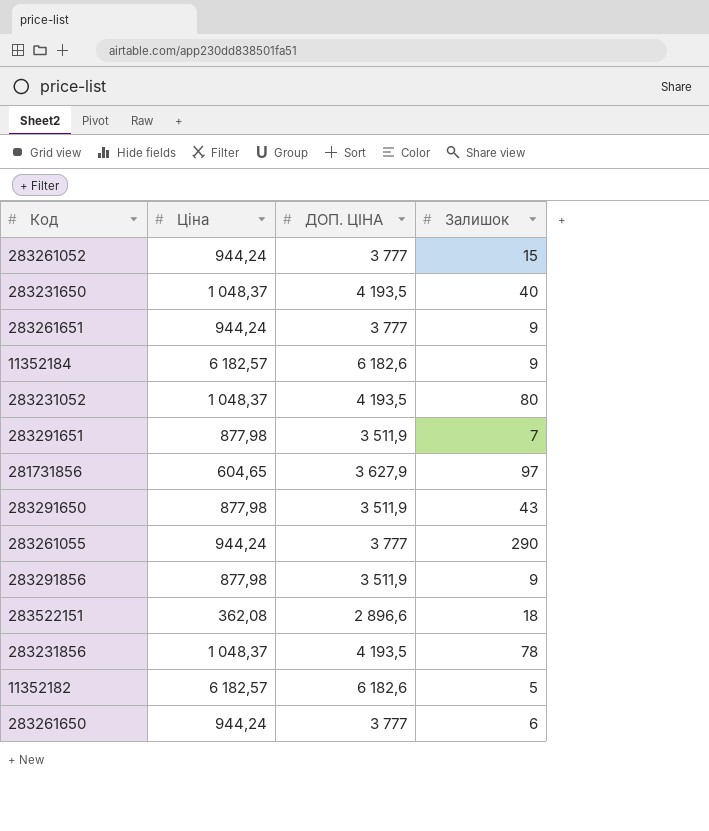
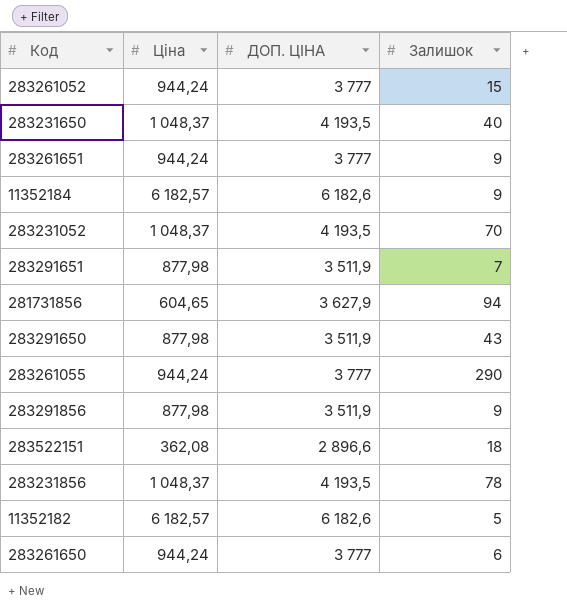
283231052 | Залишок: 80 -> 70
281731856 | Залишок: 97 -> 94

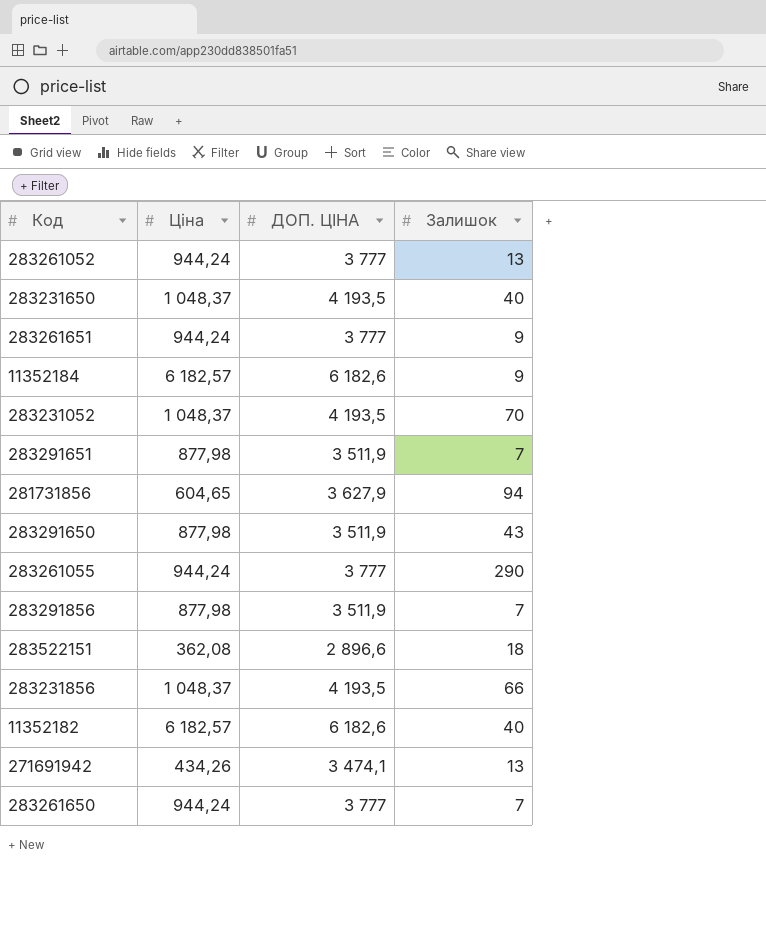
283261052 | Залишок: 15 -> 13
283291856 | Залишок: 9 -> 7
283231856 | Залишок: 78 -> 66
11352182 | Залишок: 5 -> 40
row 271691942: none -> 434,26 | 3 474,1 | 13
283261650 | Залишок: 6 -> 7

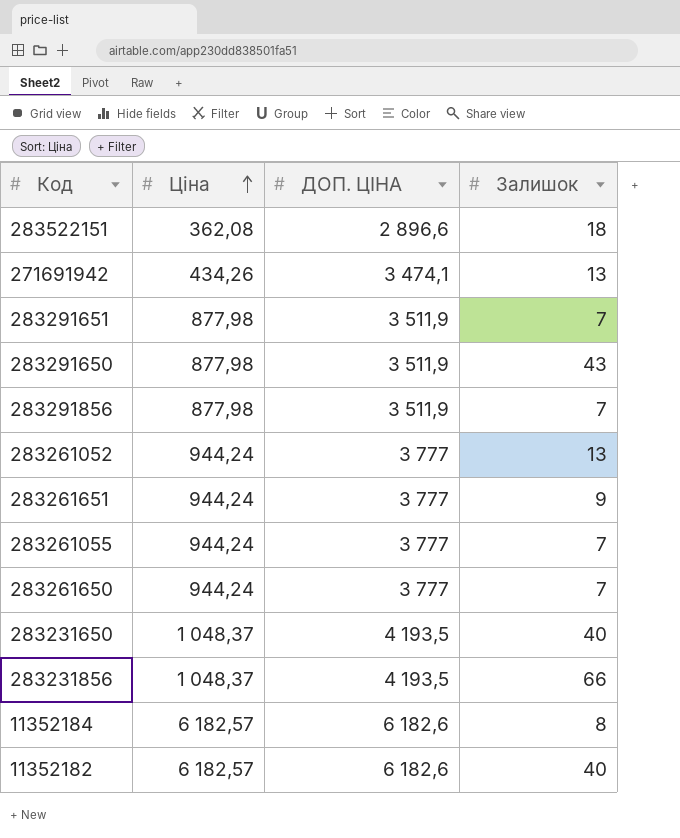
row order: none -> Ціна ascending
row 283231052: 1 048,37 | 4 193,5 | 70 -> none
row 281731856: 604,65 | 3 627,9 | 94 -> none
283261055 | Залишок: 290 -> 7
11352184 | Залишок: 9 -> 8

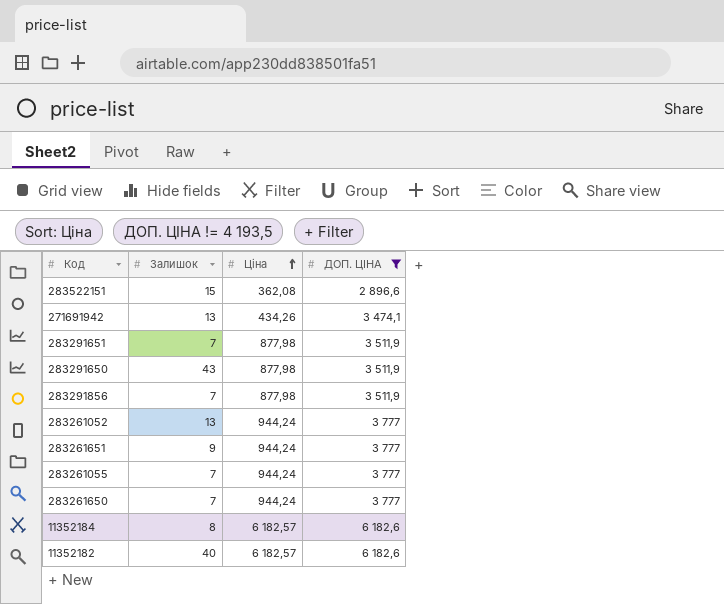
filter: none -> ДОП. ЦІНА != 4 193,5
column Залишок | position: 4 -> 2
283522151 | Залишок: 18 -> 15

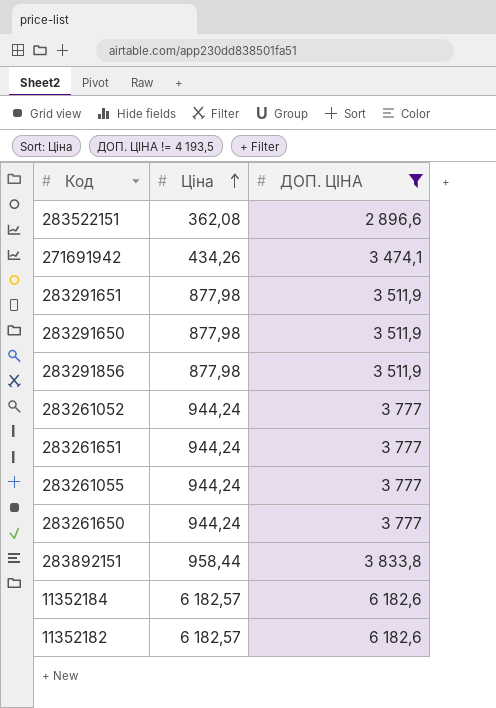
column Залишок | position: 2 -> none
row 283892151: none -> 958,44 | 3 833,8

